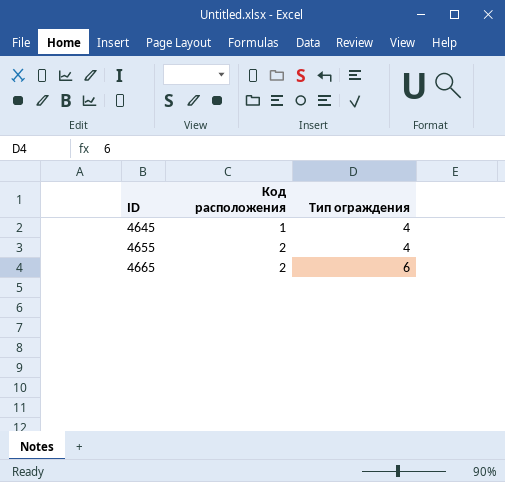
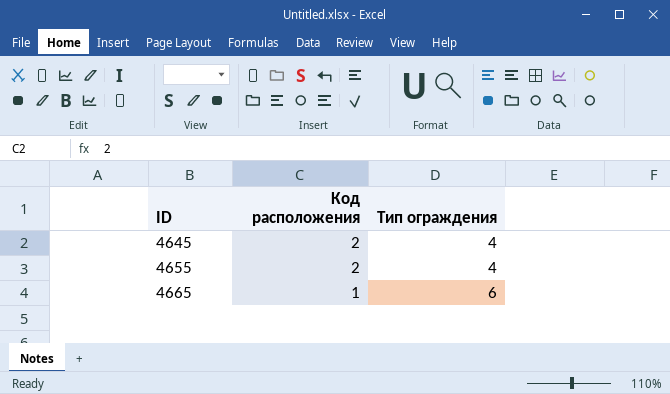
4645 | Код расположения: 1 -> 2
4665 | Код расположения: 2 -> 1

